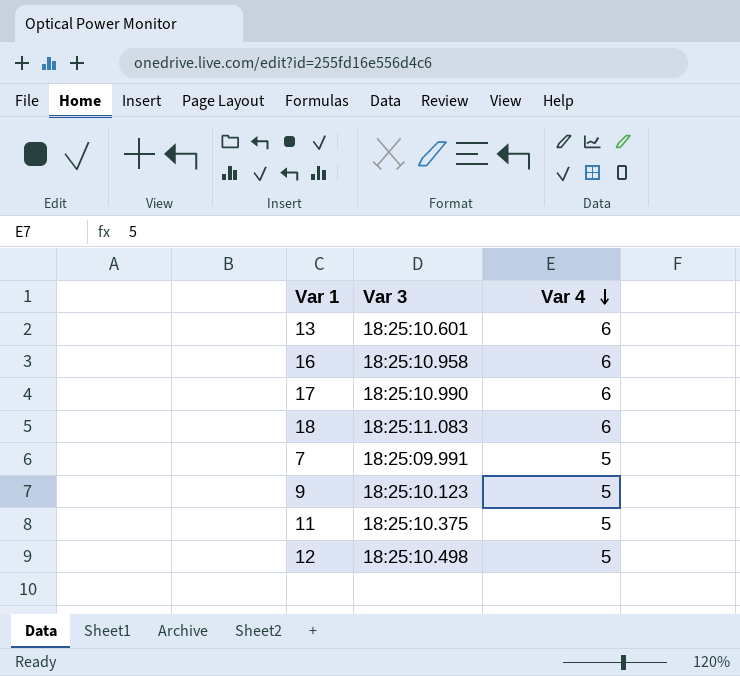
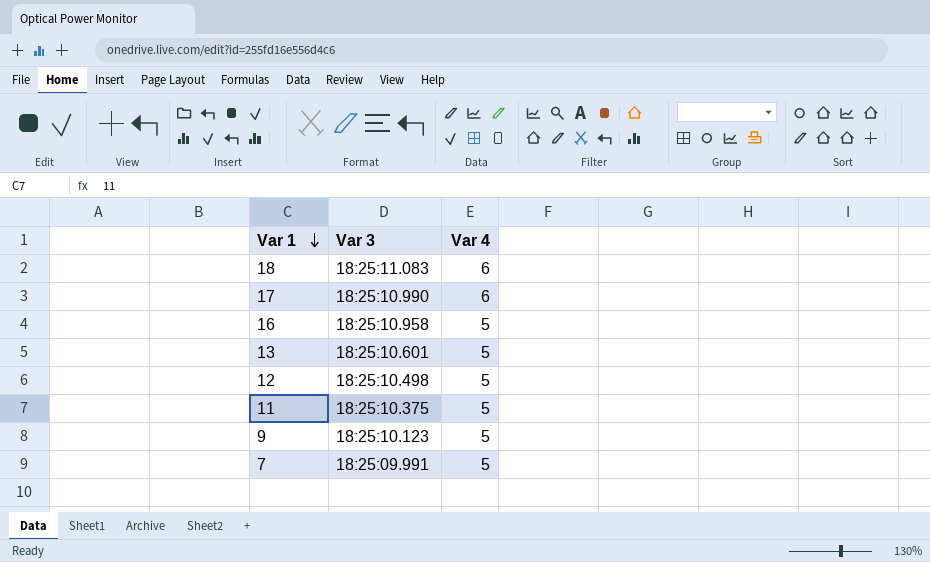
row order: Var 4 descending -> Var 1 descending
16 | Var 4: 6 -> 5
13 | Var 4: 6 -> 5

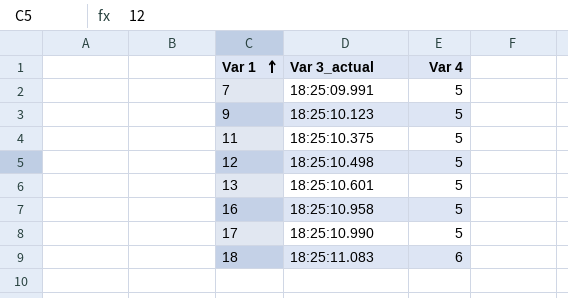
row order: Var 1 descending -> Var 1 ascending
column name: Var 3 -> Var 3_actual
17 | Var 4: 6 -> 5

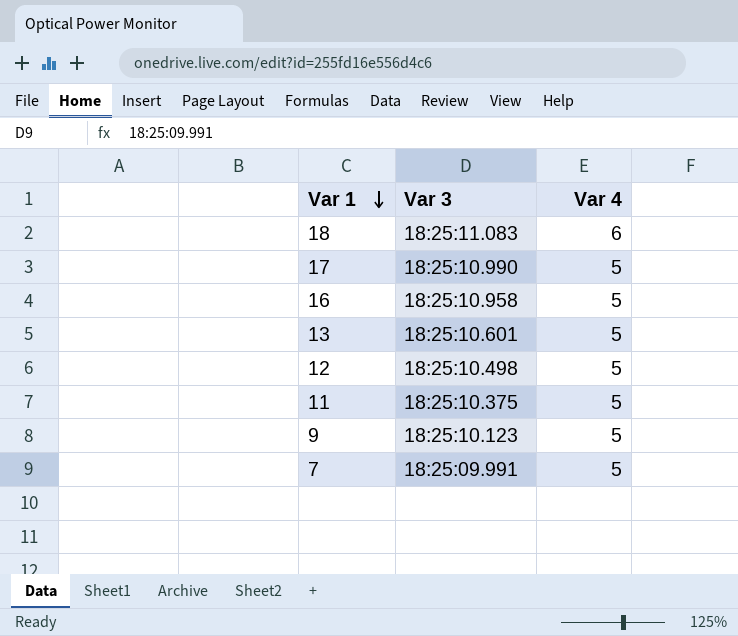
row order: Var 1 ascending -> Var 1 descending
column name: Var 3_actual -> Var 3

